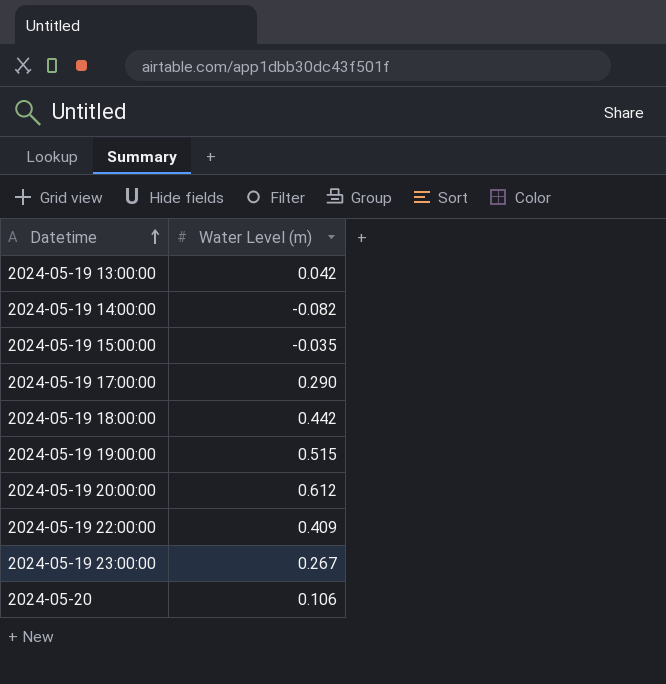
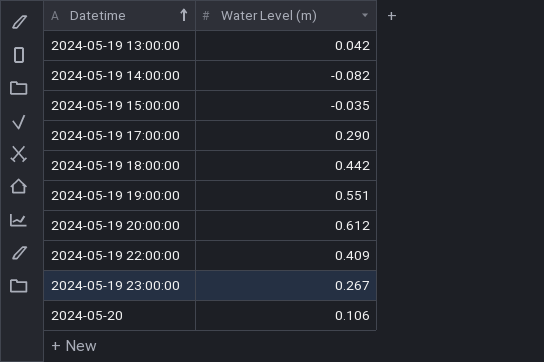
2024-05-19 19:00:00 | Water Level (m): 0.515 -> 0.551

